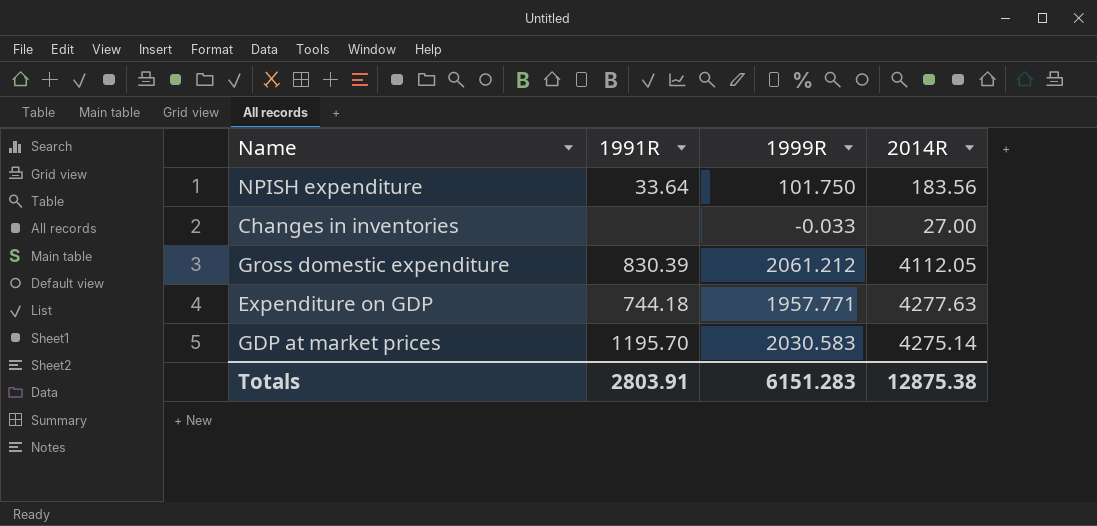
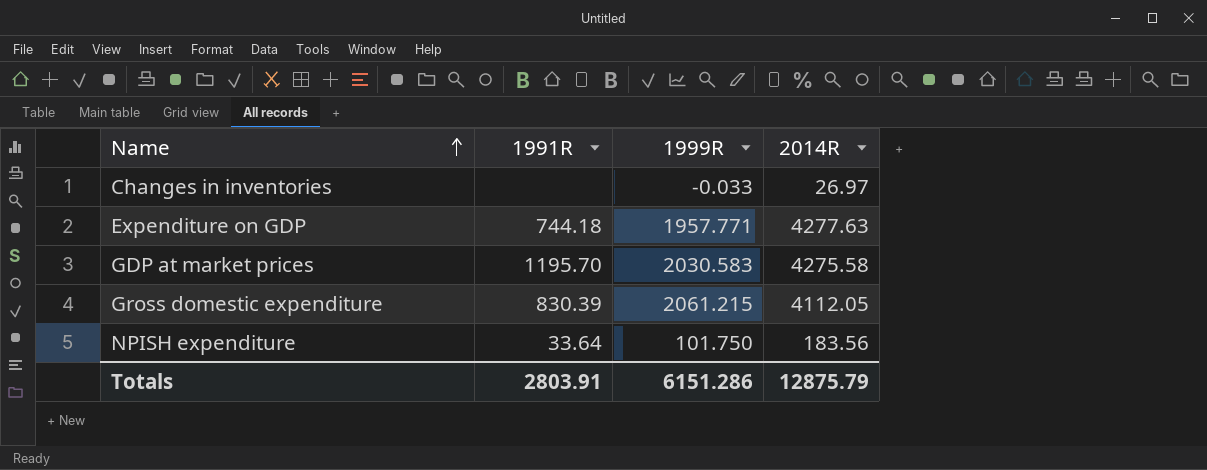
row order: none -> Name ascending
Changes in inventories | 2014R: 27.00 -> 26.97
GDP at market prices | 2014R: 4275.14 -> 4275.58
Gross domestic expenditure | 1999R: 2061.212 -> 2061.215
Totals | 1999R: 6151.283 -> 6151.286
Totals | 2014R: 12875.38 -> 12875.79

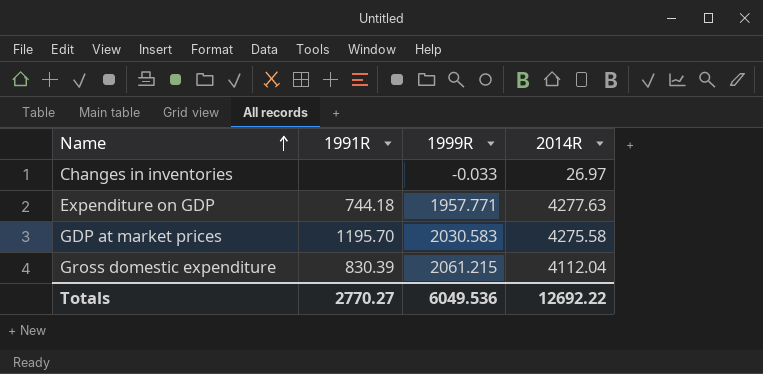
row NPISH expenditure: 33.64 | 101.750 | 183.56 -> none
Gross domestic expenditure | 2014R: 4112.05 -> 4112.04
Totals | 1991R: 2803.91 -> 2770.27
Totals | 1999R: 6151.286 -> 6049.536
Totals | 2014R: 12875.79 -> 12692.22

